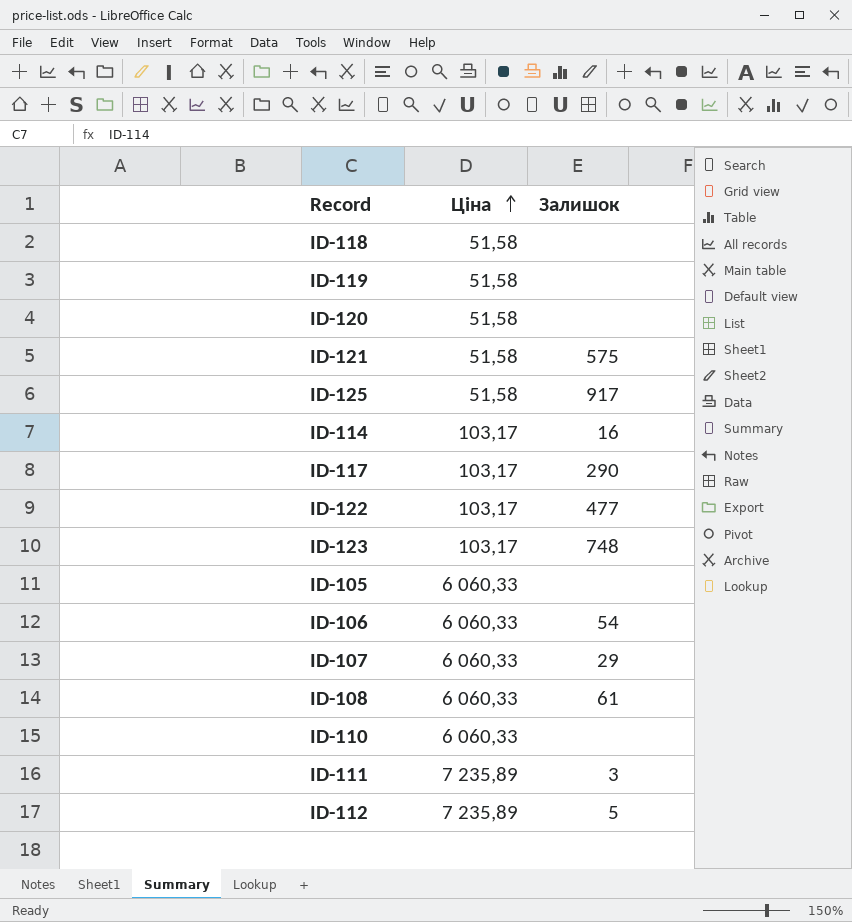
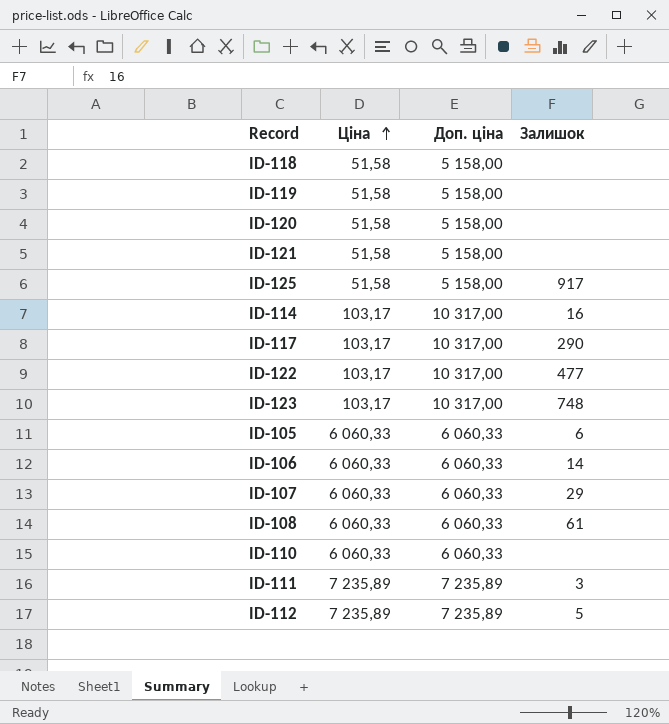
column Доп. ціна | position: none -> 3
ID-121 | Залишок: 575 -> none
ID-105 | Залишок: none -> 6
ID-106 | Залишок: 54 -> 14

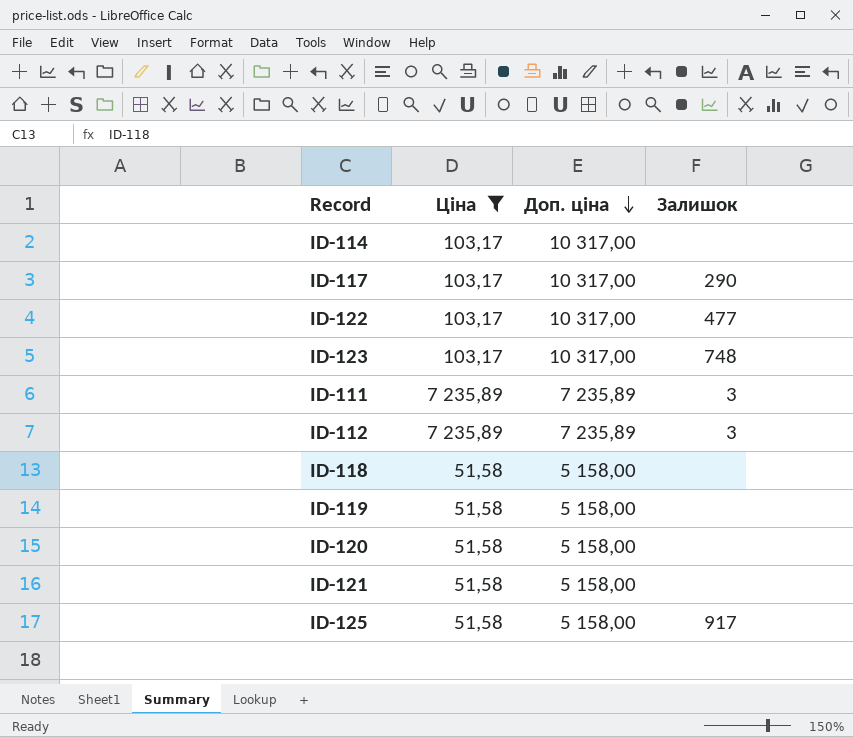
filter: none -> Ціна != 6 060,33
row order: Ціна ascending -> Доп. ціна descending
ID-114 | Залишок: 16 -> none
ID-112 | Залишок: 5 -> 3

